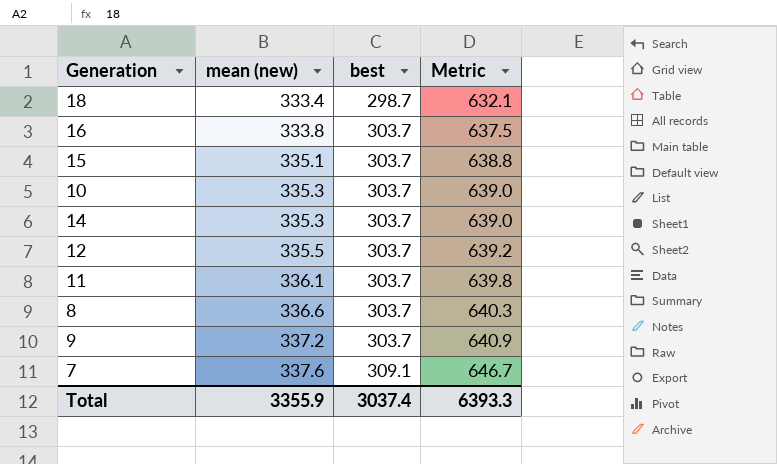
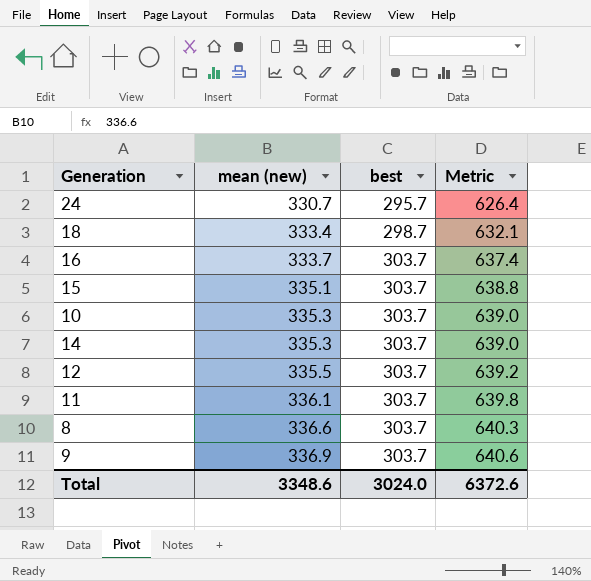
row 7: 337.6 | 309.1 | 646.7 -> none
row 24: none -> 330.7 | 295.7 | 626.4
16 | mean (new): 333.8 -> 333.7
16 | Metric: 637.5 -> 637.4
9 | mean (new): 337.2 -> 336.9
9 | Metric: 640.9 -> 640.6
Total | mean (new): 3355.9 -> 3348.6
Total | best: 3037.4 -> 3024.0
Total | Metric: 6393.3 -> 6372.6

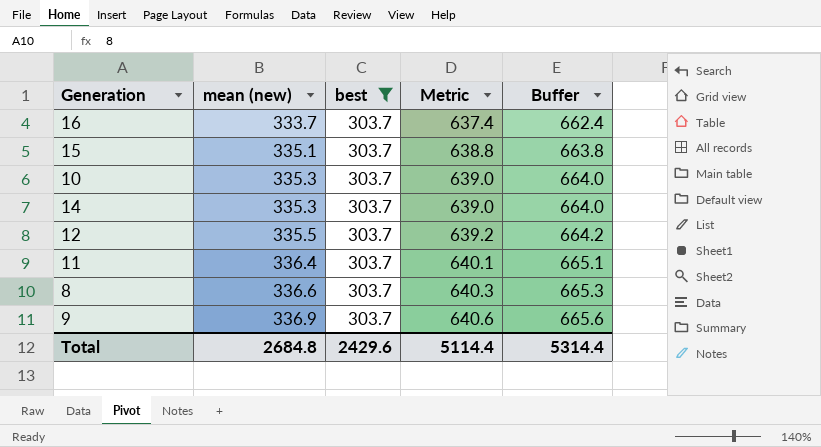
filter: none -> best = 303.7
column Buffer | formula: none -> [Metric] + 25
11 | mean (new): 336.1 -> 336.4
11 | Metric: 639.8 -> 640.1
Total | mean (new): 3348.6 -> 2684.8
Total | best: 3024.0 -> 2429.6
Total | Metric: 6372.6 -> 5114.4

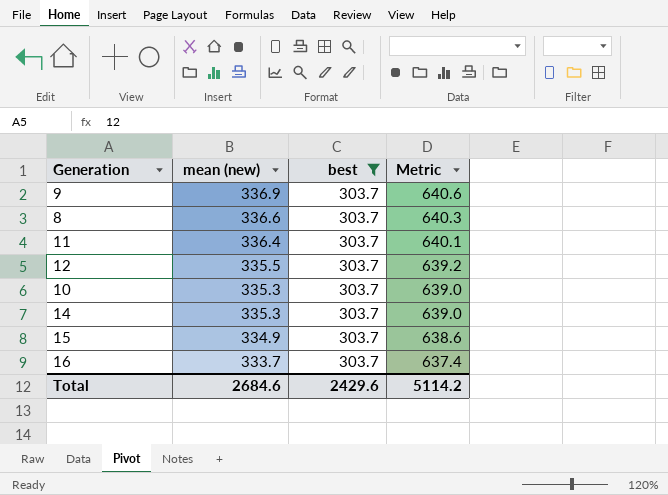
row order: mean (new) ascending -> mean (new) descending
column Buffer | formula: [Metric] + 25 -> none
15 | mean (new): 335.1 -> 334.9
15 | Metric: 638.8 -> 638.6
Total | mean (new): 2684.8 -> 2684.6
Total | Metric: 5114.4 -> 5114.2

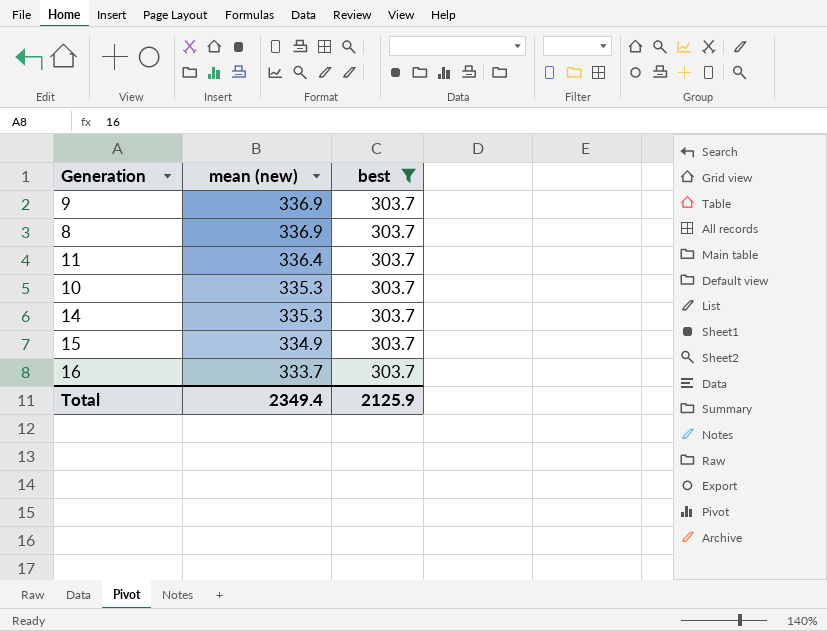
column Metric | formula: [mean (new)] + [best] -> none
row 12: 335.5 | 303.7 | 639.2 -> none
8 | mean (new): 336.6 -> 336.9
Total | mean (new): 2684.6 -> 2349.4
Total | best: 2429.6 -> 2125.9

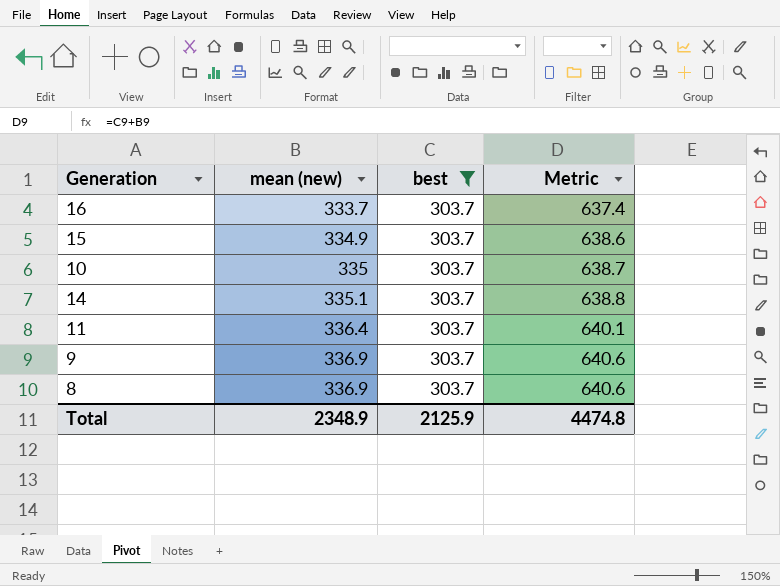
row order: mean (new) descending -> mean (new) ascending
column Metric | formula: none -> [mean (new)] + [best]
10 | mean (new): 335.3 -> 335
14 | mean (new): 335.3 -> 335.1
Total | mean (new): 2349.4 -> 2348.9

